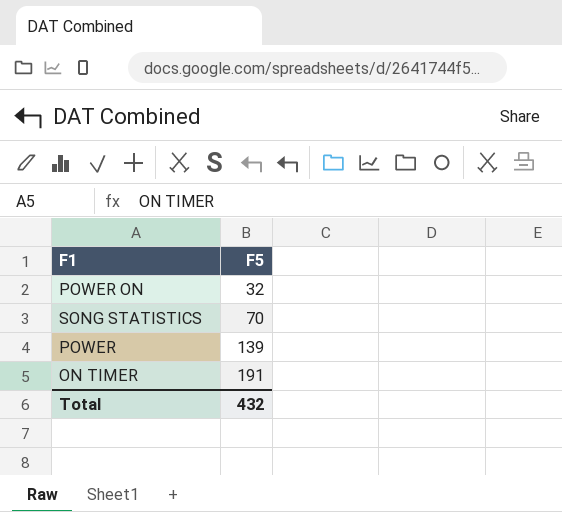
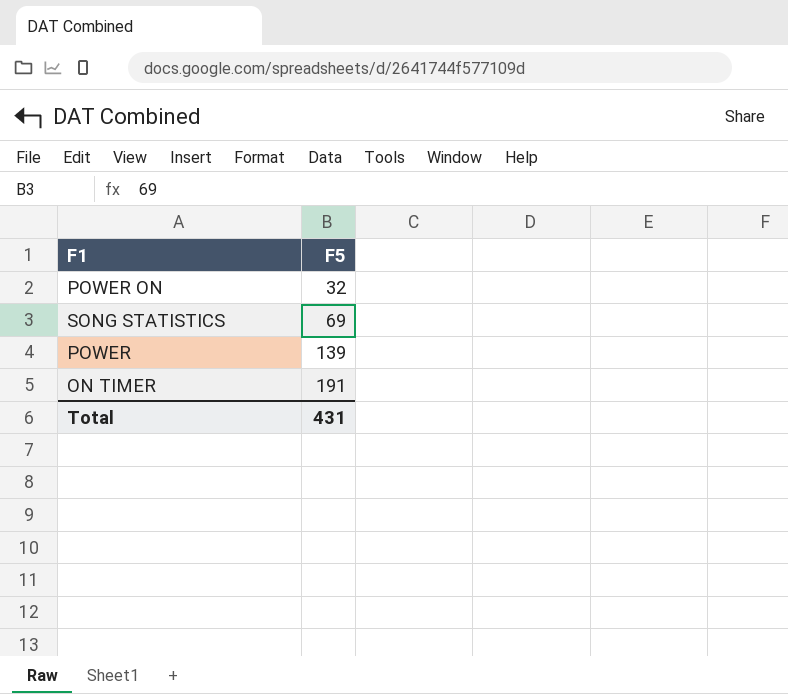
SONG STATISTICS | F5: 70 -> 69
Total | F5: 432 -> 431

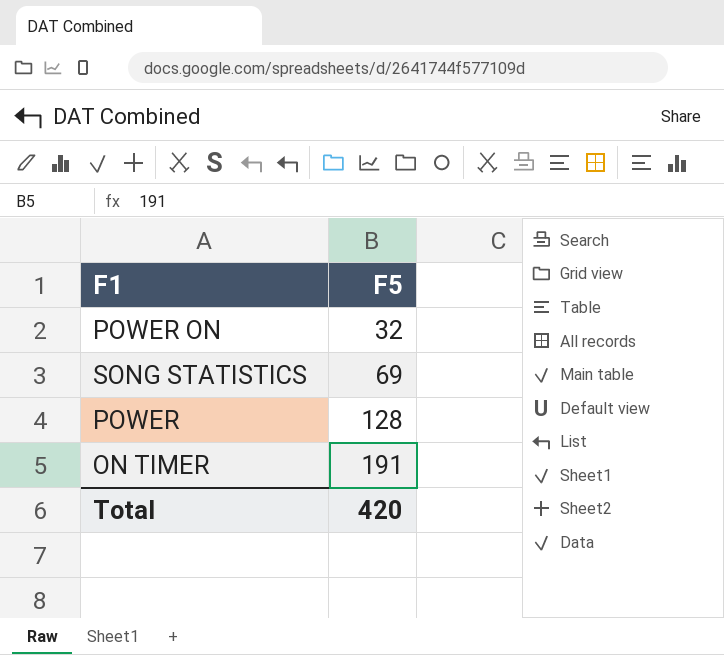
POWER | F5: 139 -> 128
Total | F5: 431 -> 420

